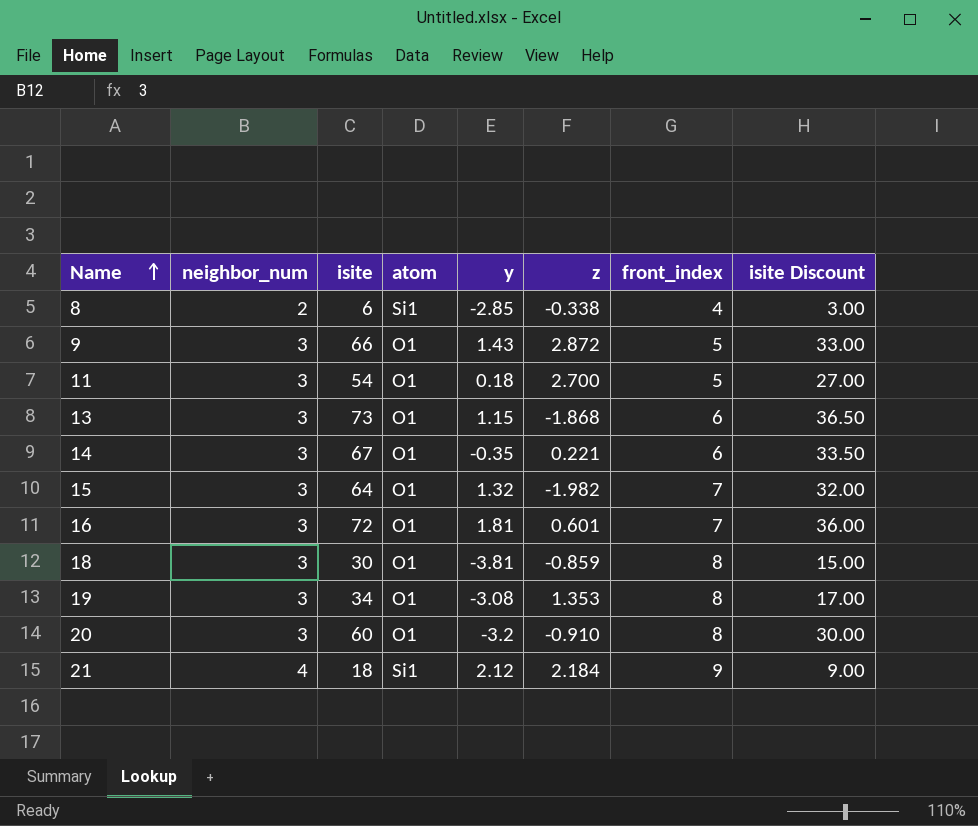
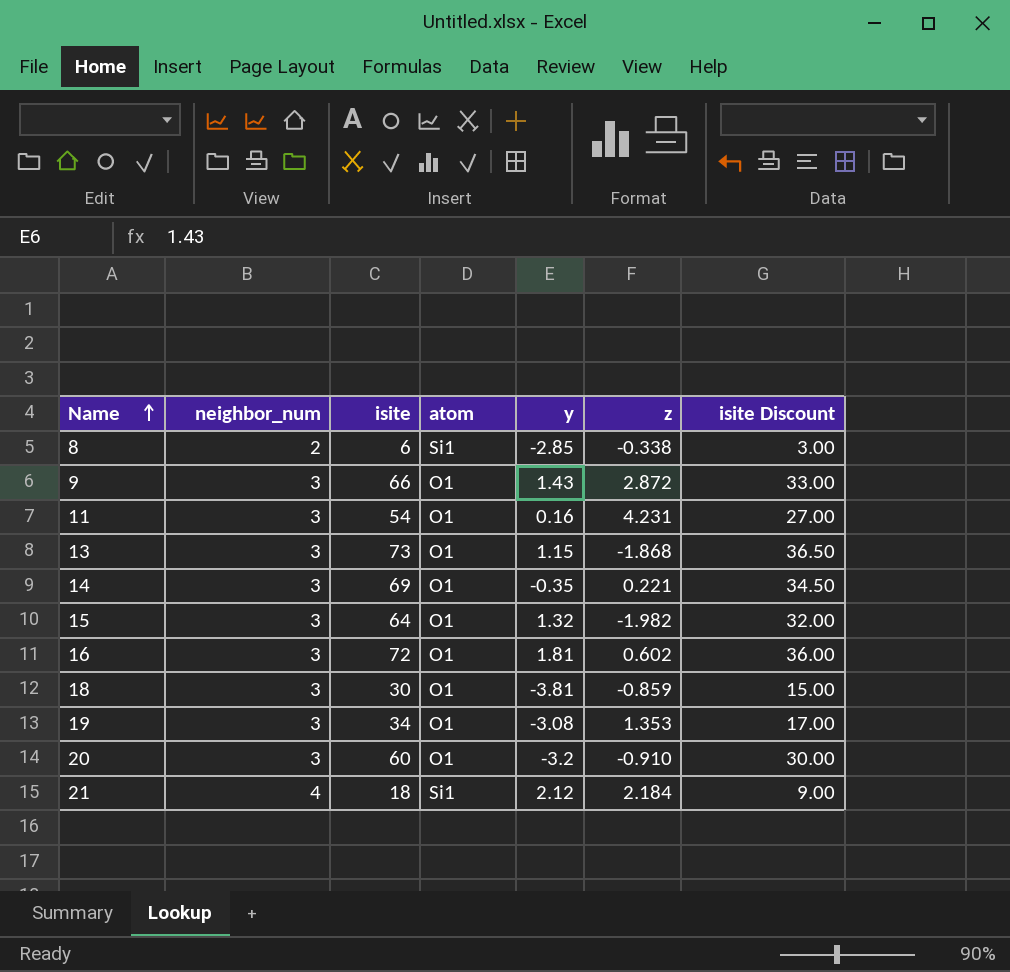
column front_index | position: 7 -> none
11 | y: 0.18 -> 0.16
11 | z: 2.700 -> 4.231
14 | isite: 67 -> 69
14 | isite Discount: 33.50 -> 34.50
16 | z: 0.601 -> 0.602

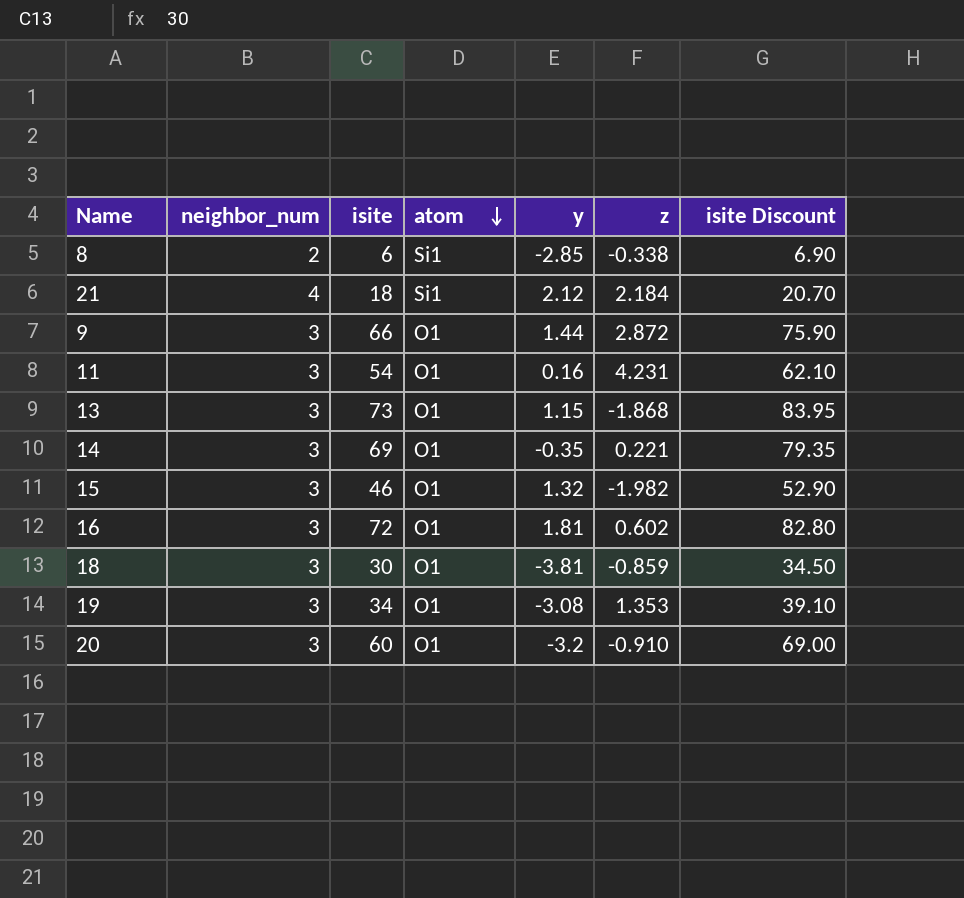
row order: Name ascending -> atom descending
column isite Discount | formula: [isite] * 0.5 -> [isite] * 1.15
9 | y: 1.43 -> 1.44
15 | isite: 64 -> 46

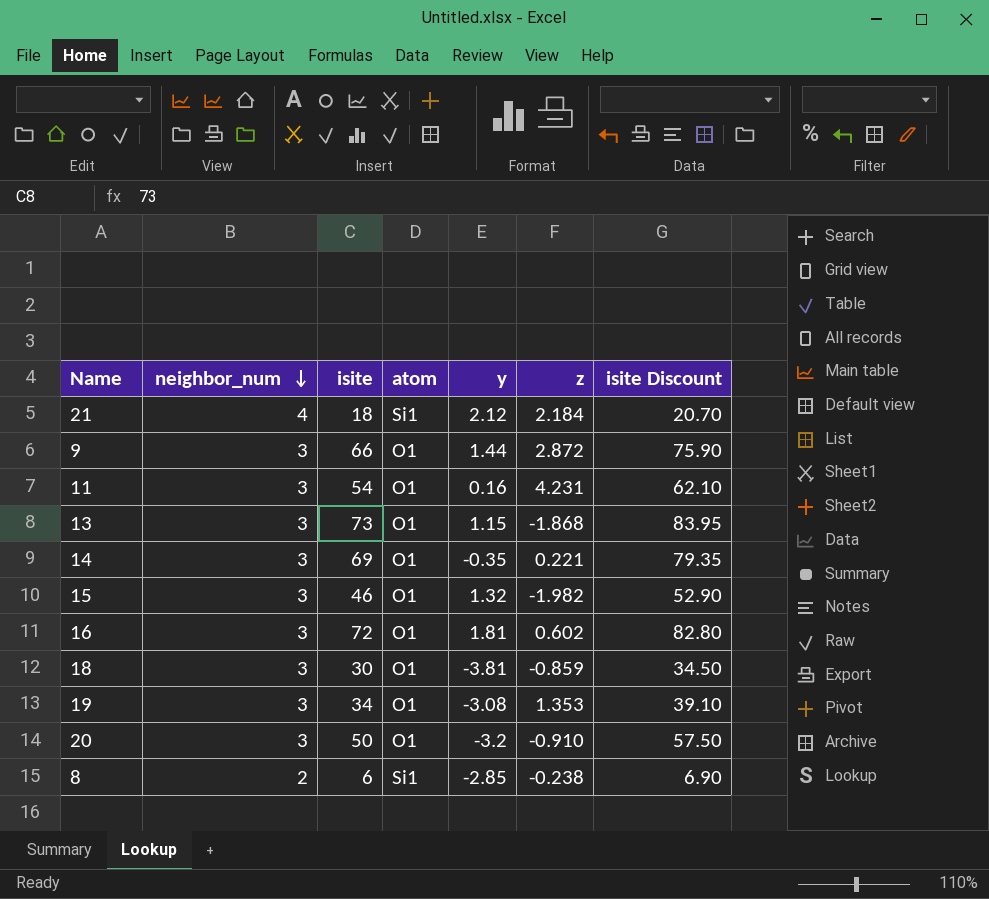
row order: atom descending -> neighbor_num descending
20 | isite: 60 -> 50
20 | isite Discount: 69.00 -> 57.50
8 | z: -0.338 -> -0.238

